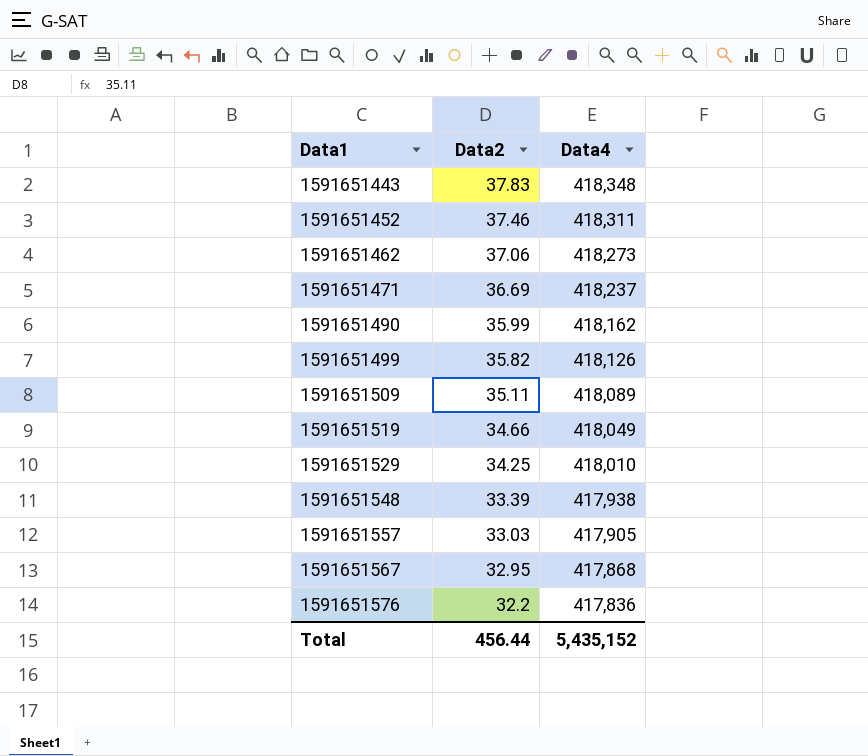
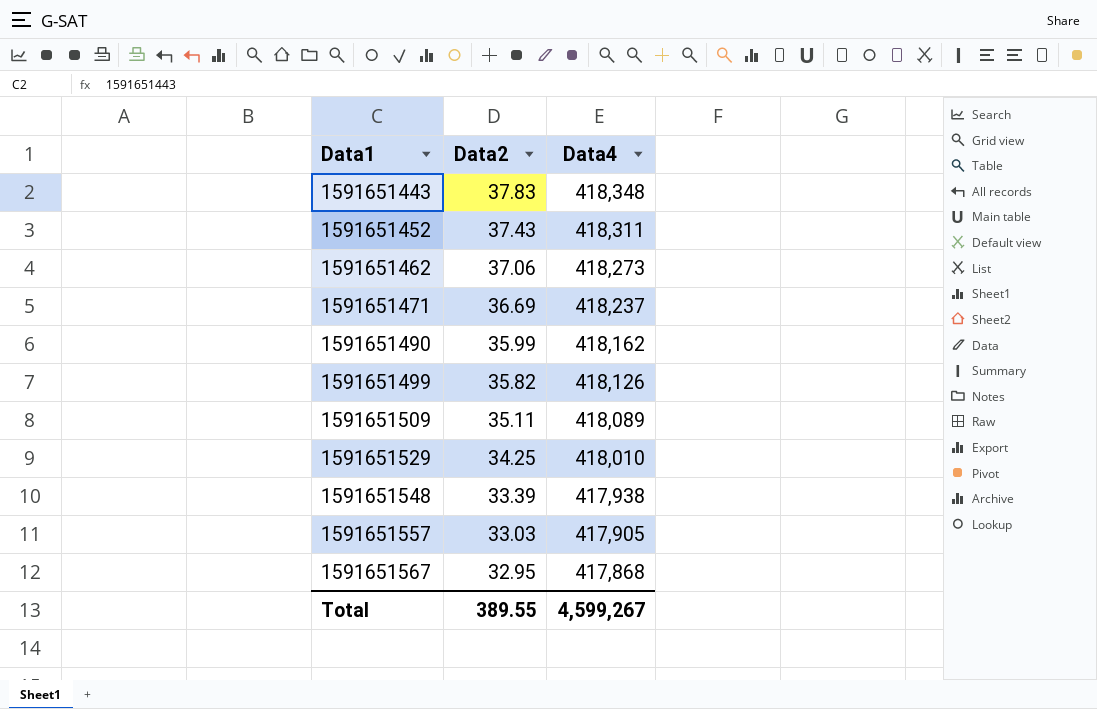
row 1591651519: 34.66 | 418,049 -> none
row 1591651576: 32.2 | 417,836 -> none
1591651452 | Data2: 37.46 -> 37.43
Total | Data2: 456.44 -> 389.55
Total | Data4: 5,435,152 -> 4,599,267

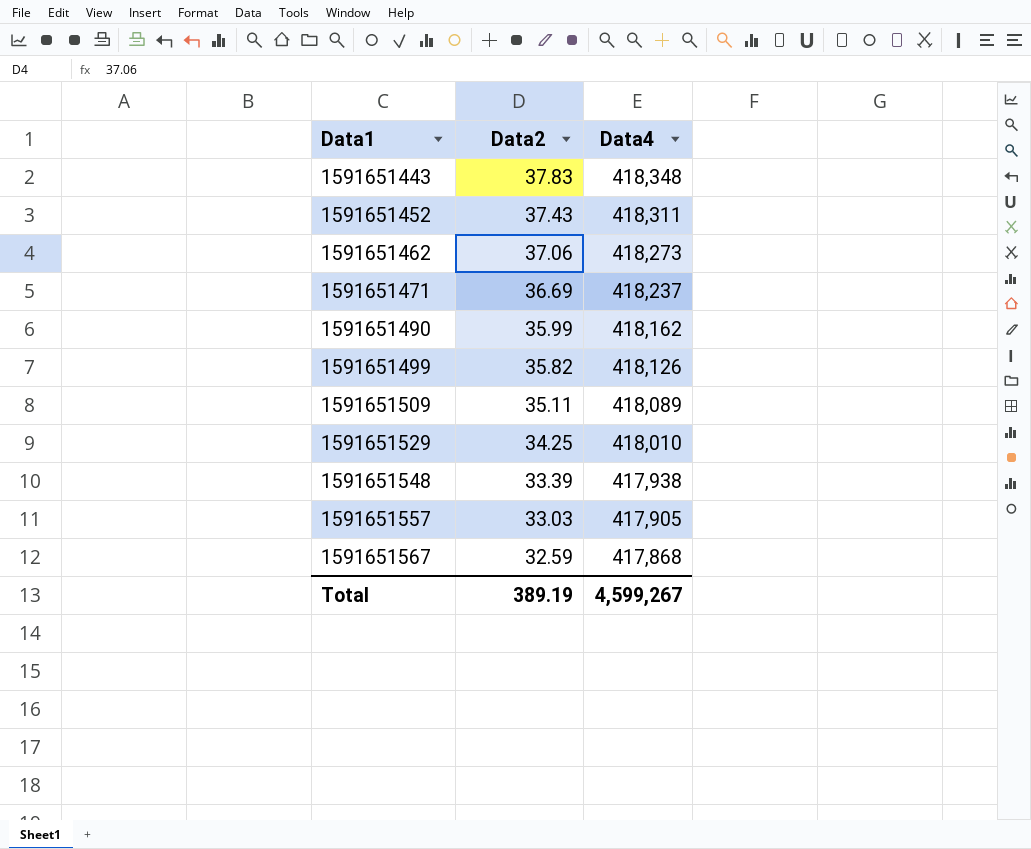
1591651567 | Data2: 32.95 -> 32.59
Total | Data2: 389.55 -> 389.19

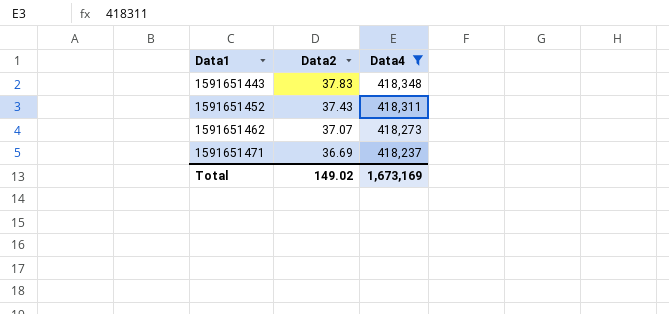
filter: none -> Data4 >= 418,237
1591651462 | Data2: 37.06 -> 37.07
Total | Data2: 389.19 -> 149.02
Total | Data4: 4,599,267 -> 1,673,169

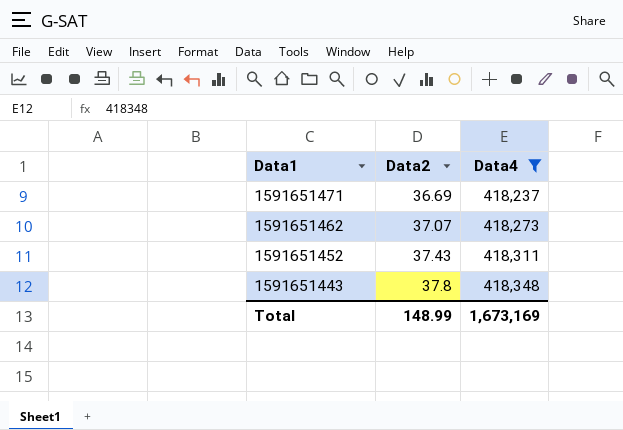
row order: Data1 ascending -> Data1 descending
1591651443 | Data2: 37.83 -> 37.8
Total | Data2: 149.02 -> 148.99

